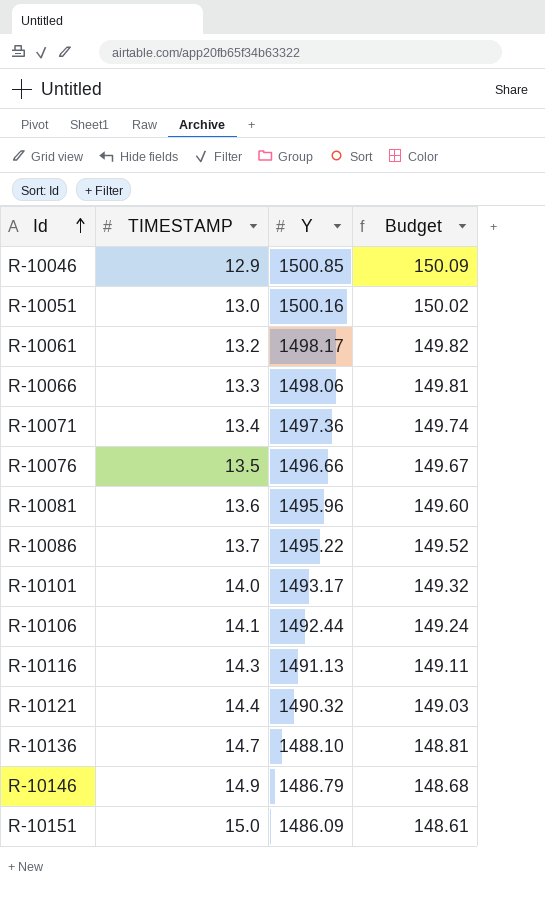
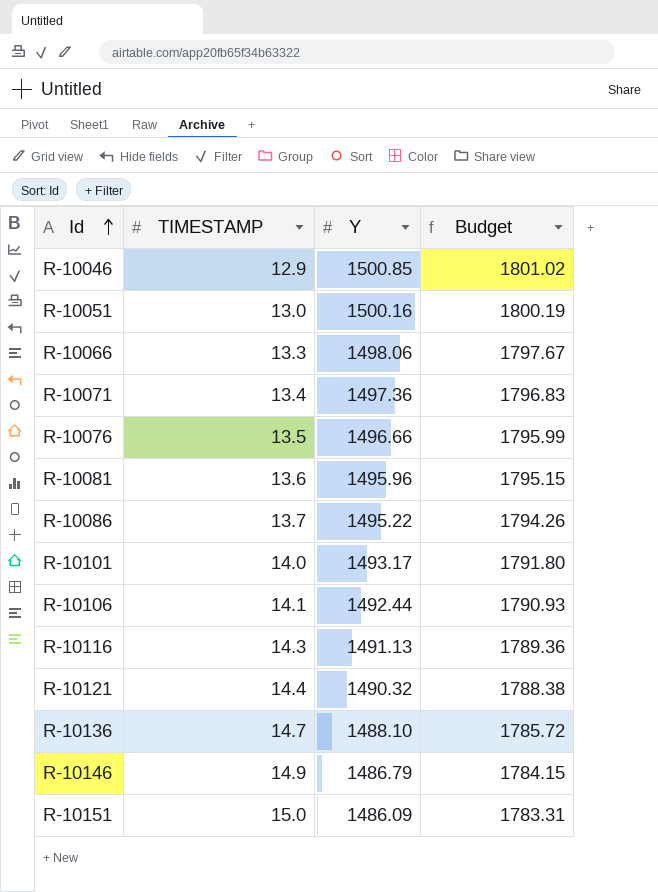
column Budget | formula: [Y] * 0.1 -> [Y] * 1.2
row R-10061: 13.2 | 1498.17 | 149.82 -> none

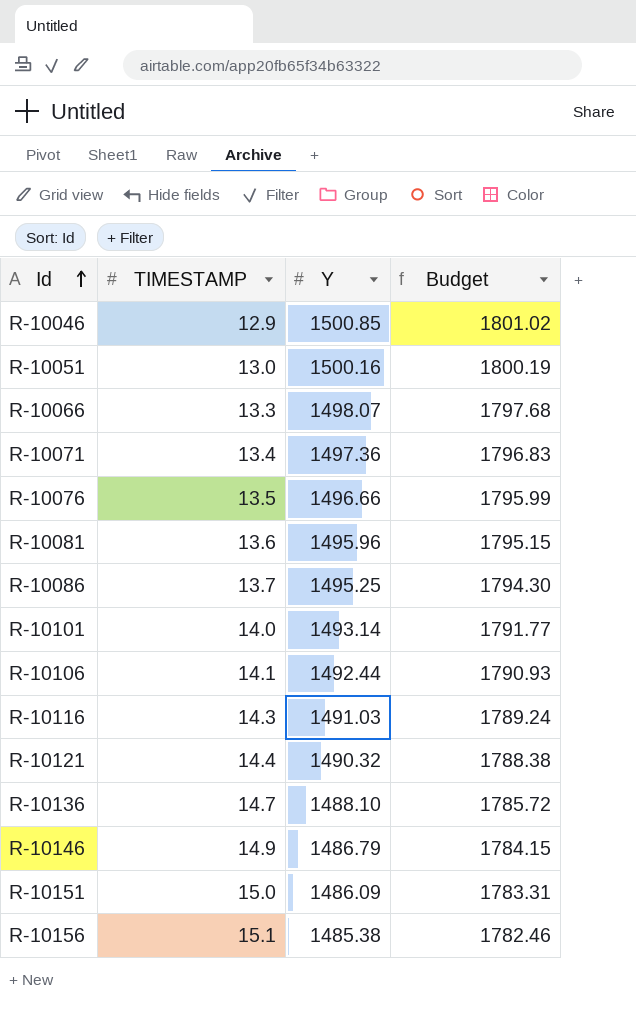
R-10066 | Y: 1498.06 -> 1498.07
R-10066 | Budget: 1797.67 -> 1797.68
R-10086 | Y: 1495.22 -> 1495.25
R-10086 | Budget: 1794.26 -> 1794.30
R-10101 | Y: 1493.17 -> 1493.14
R-10101 | Budget: 1791.80 -> 1791.77
R-10116 | Y: 1491.13 -> 1491.03
R-10116 | Budget: 1789.36 -> 1789.24
row R-10156: none -> 15.1 | 1485.38 | 1782.46

